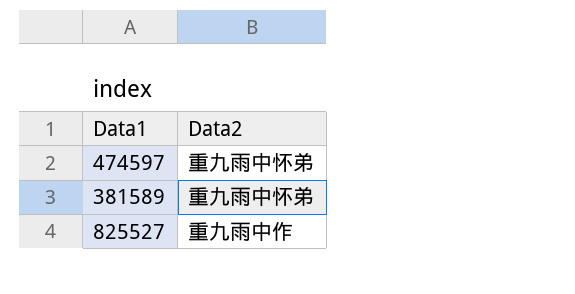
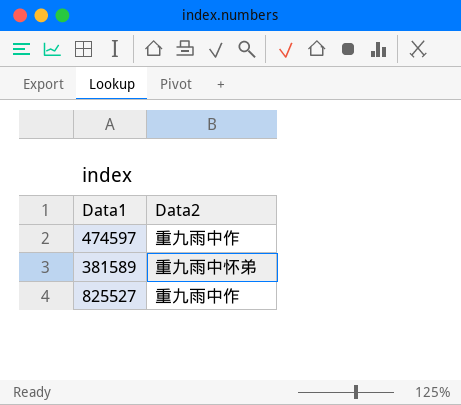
474597 | Data2: 重九雨中怀弟 -> 重九雨中作

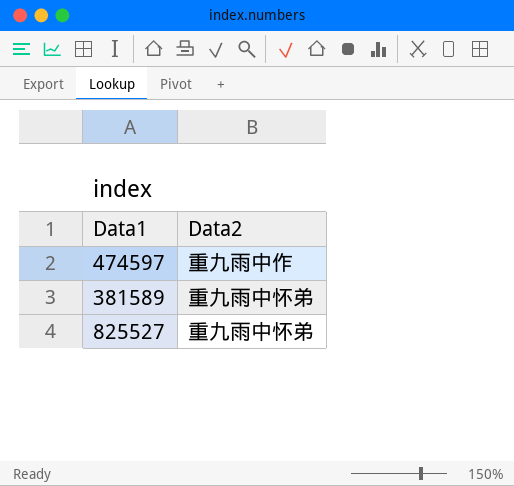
825527 | Data2: 重九雨中作 -> 重九雨中怀弟

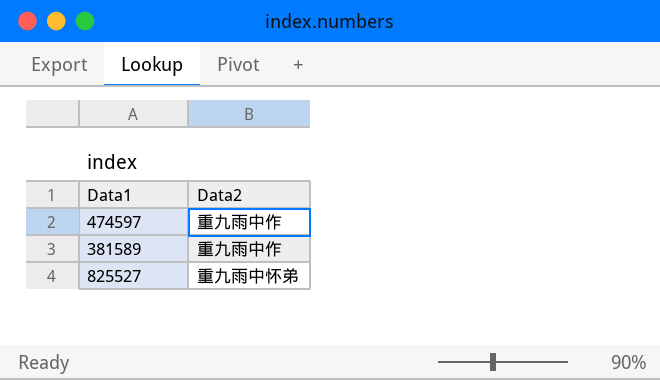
381589 | Data2: 重九雨中怀弟 -> 重九雨中作

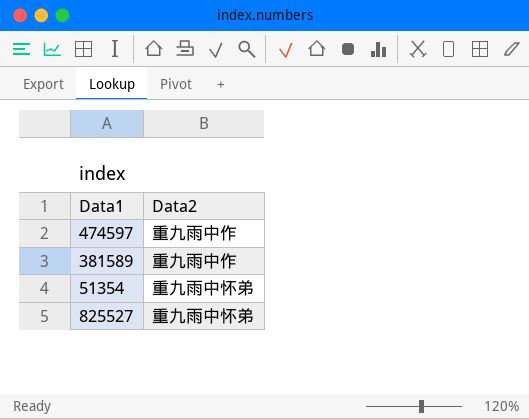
row 51354: none -> 重九雨中怀弟

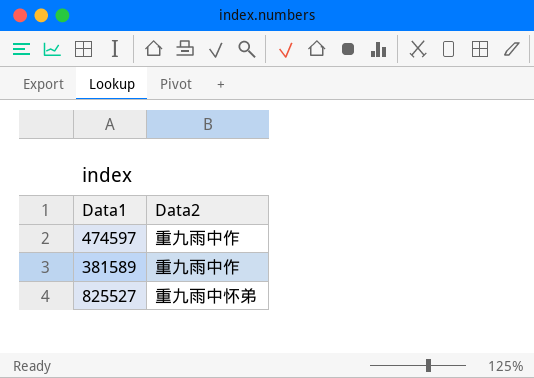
row 51354: 重九雨中怀弟 -> none

